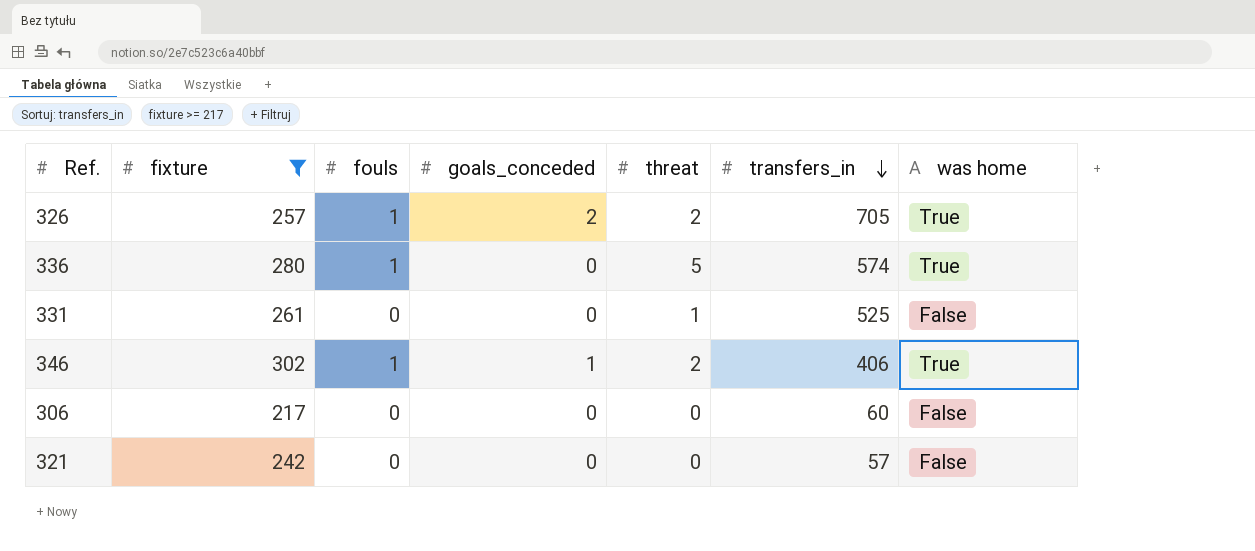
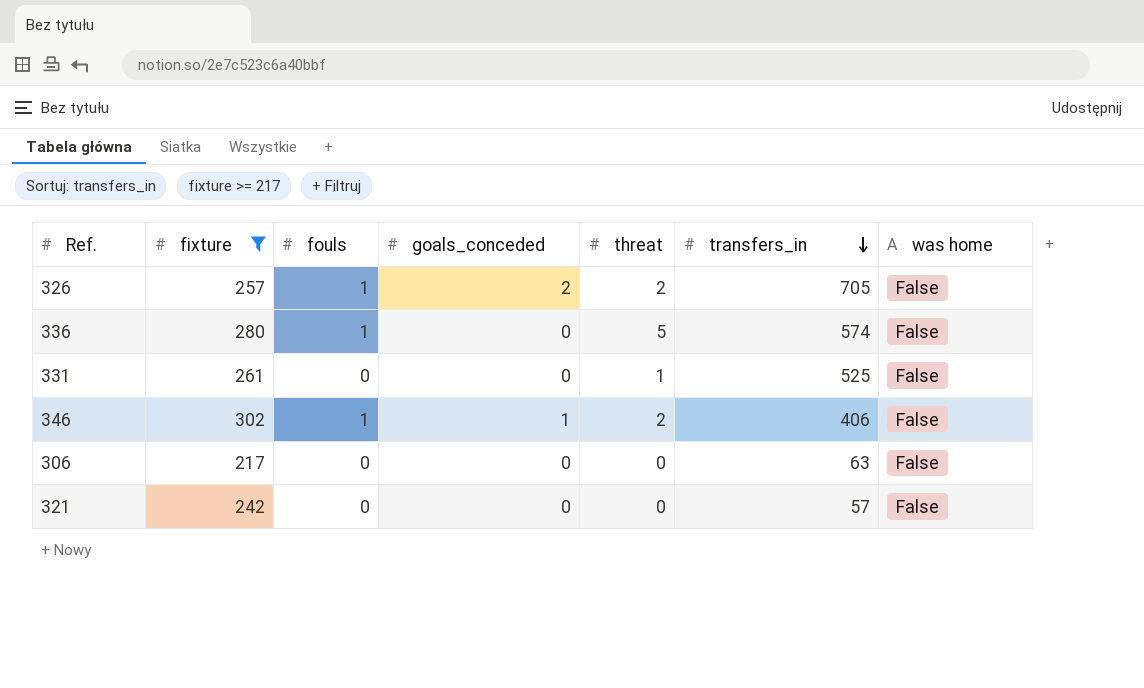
326 | was home: True -> False
336 | was home: True -> False
346 | was home: True -> False
306 | transfers_in: 60 -> 63

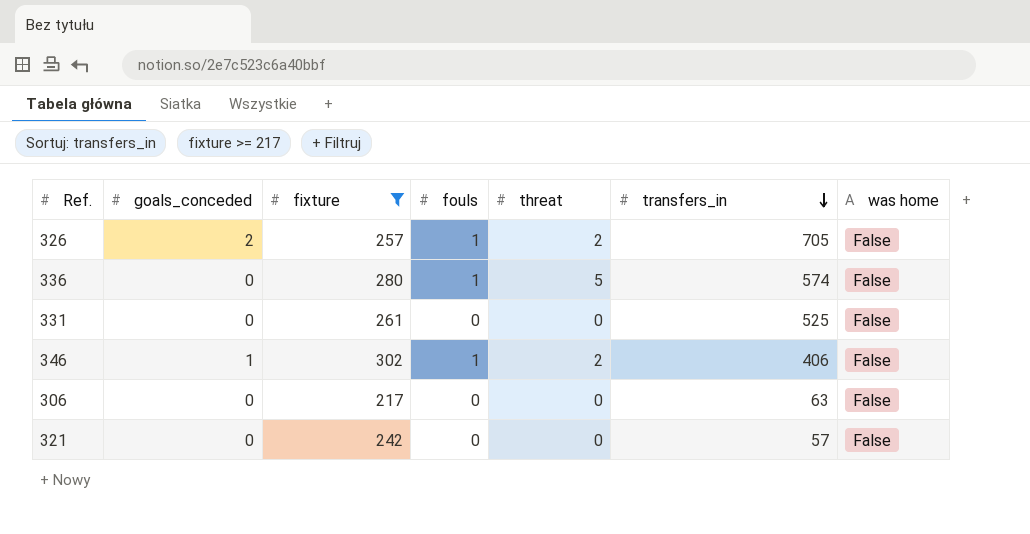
column goals_conceded | position: 4 -> 2
331 | threat: 1 -> 0

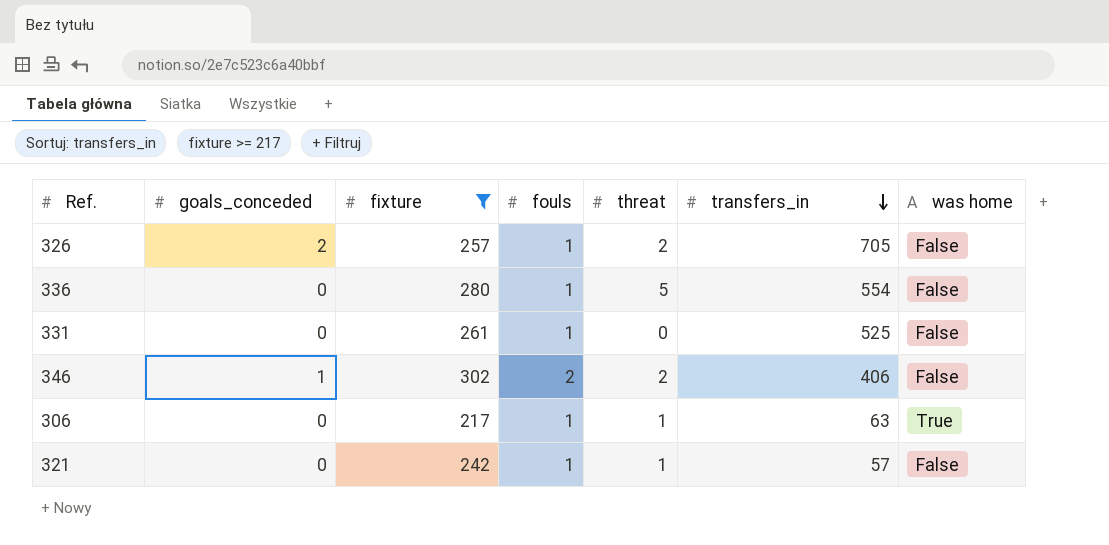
336 | transfers_in: 574 -> 554
331 | fouls: 0 -> 1
346 | fouls: 1 -> 2
306 | fouls: 0 -> 1
306 | threat: 0 -> 1
306 | was home: False -> True
321 | fouls: 0 -> 1
321 | threat: 0 -> 1

